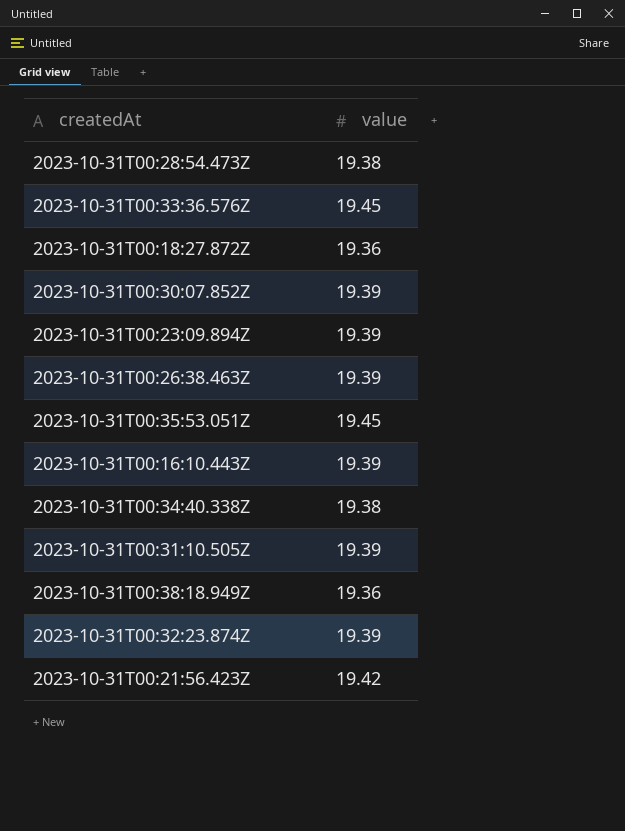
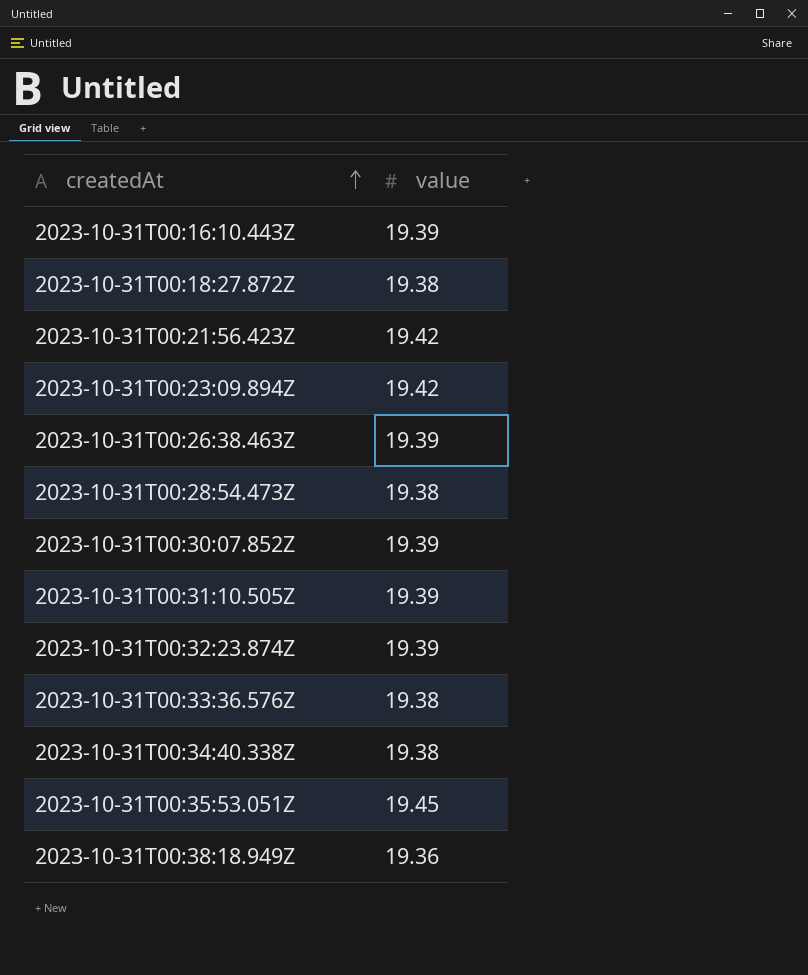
row order: none -> createdAt ascending
2023-10-31T00:18:27.872Z | value: 19.36 -> 19.38
2023-10-31T00:23:09.894Z | value: 19.39 -> 19.42
2023-10-31T00:33:36.576Z | value: 19.45 -> 19.38

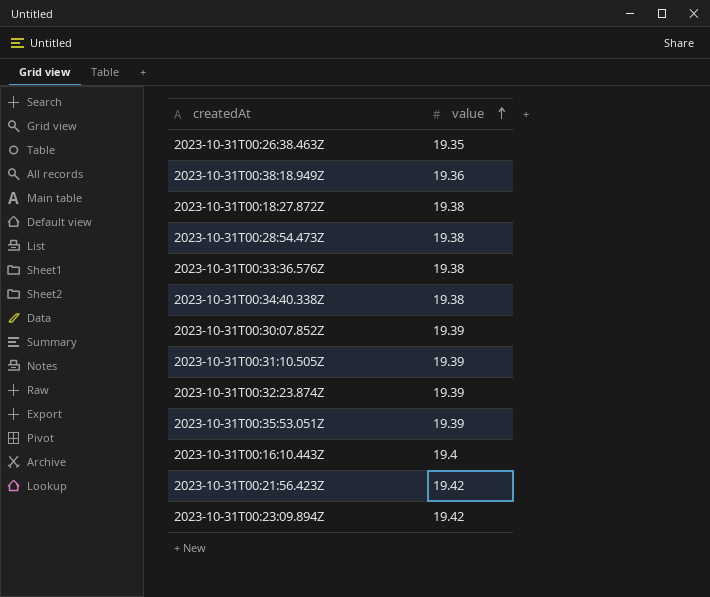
row order: createdAt ascending -> value ascending
2023-10-31T00:26:38.463Z | value: 19.39 -> 19.35
2023-10-31T00:35:53.051Z | value: 19.45 -> 19.39
2023-10-31T00:16:10.443Z | value: 19.39 -> 19.4

